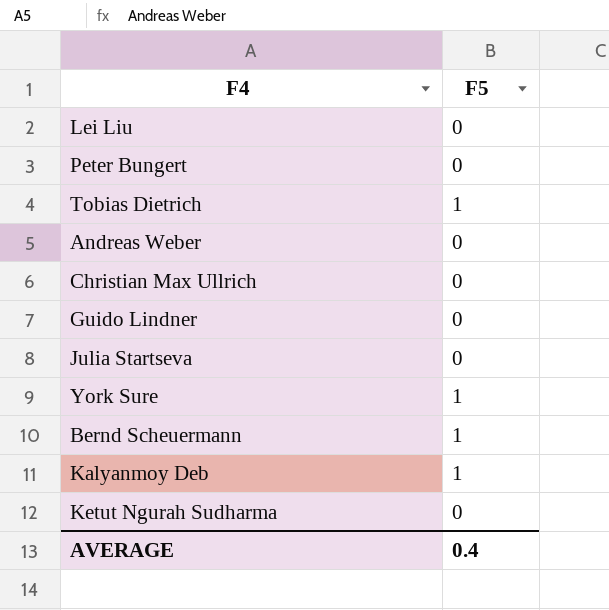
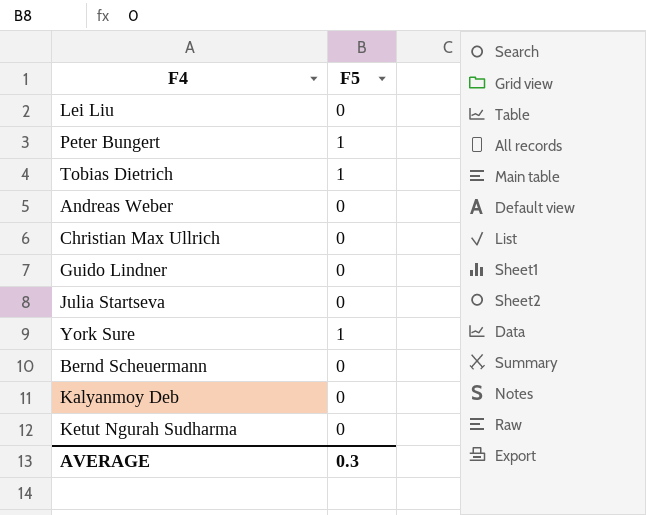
Peter Bungert | F5: 0 -> 1
Bernd Scheuermann | F5: 1 -> 0
Kalyanmoy Deb | F5: 1 -> 0
AVERAGE | F5: 0.4 -> 0.3

